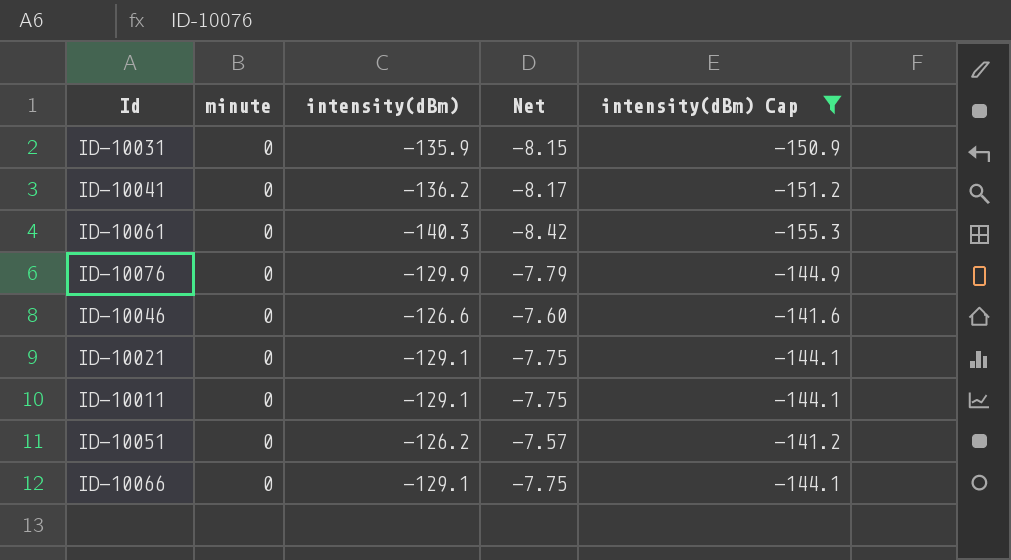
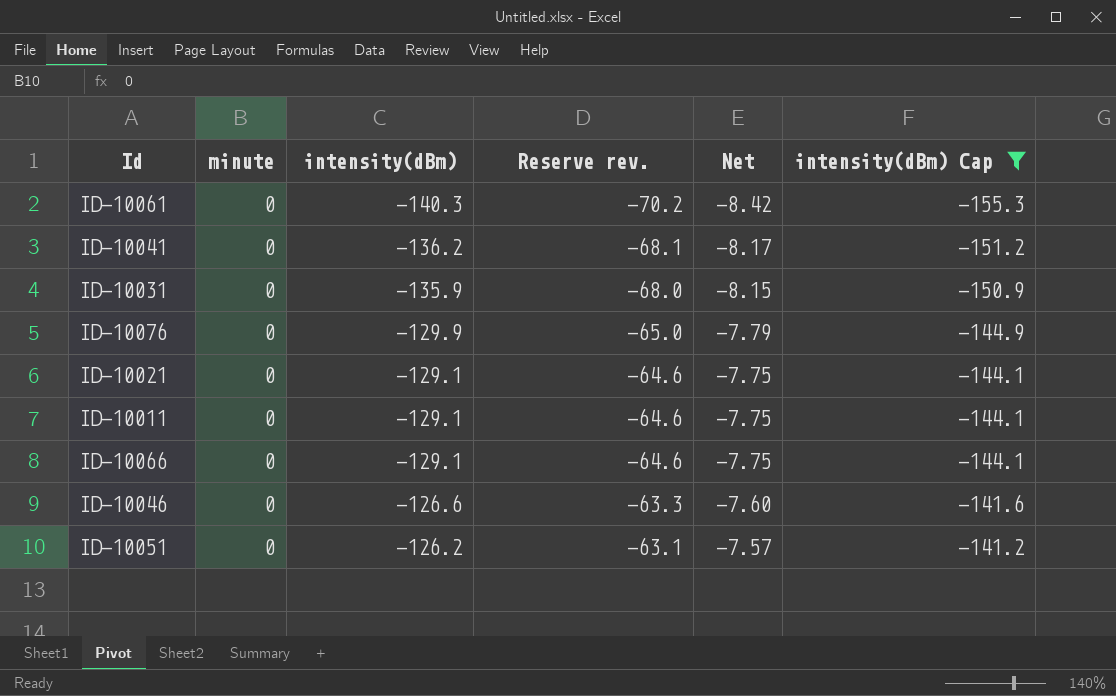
row order: none -> intensity(dBm) ascending
column Reserve rev. | formula: none -> [intensity(dBm)] * 0.5

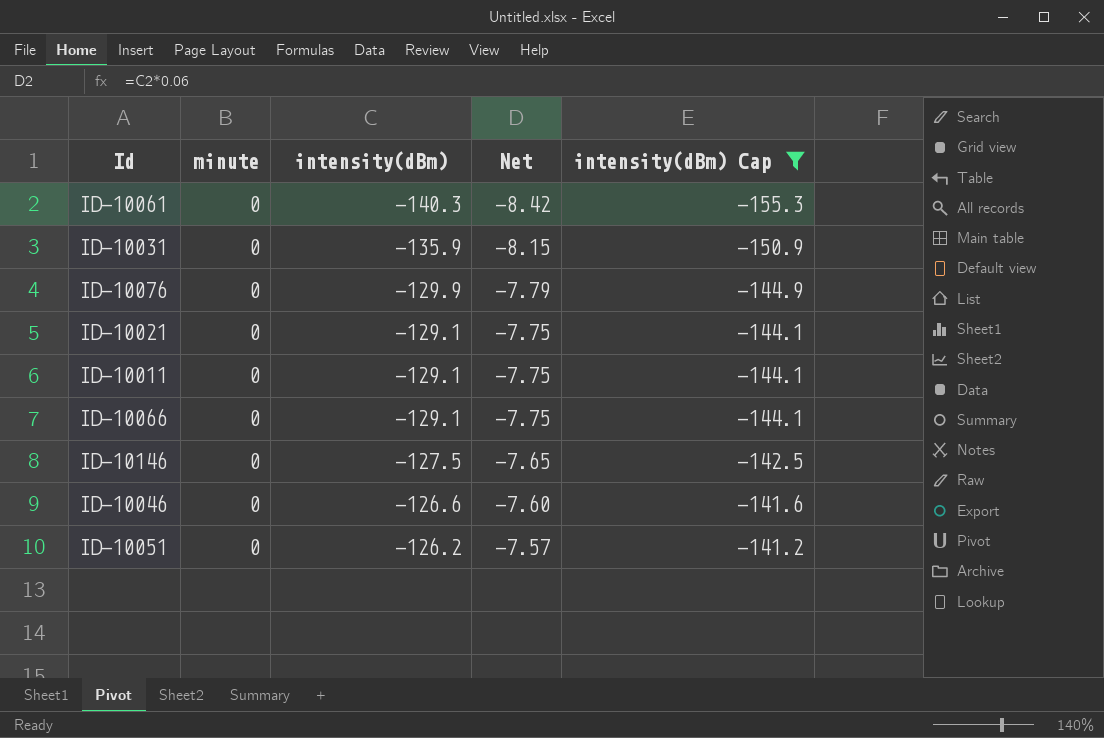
column Reserve rev. | formula: [intensity(dBm)] * 0.5 -> none
row ID-10041: 0 | -136.2 | -68.1 | -8.17 | -151.2 -> none
row ID-10146: none -> 0 | -127.5 | -7.65 | -142.5

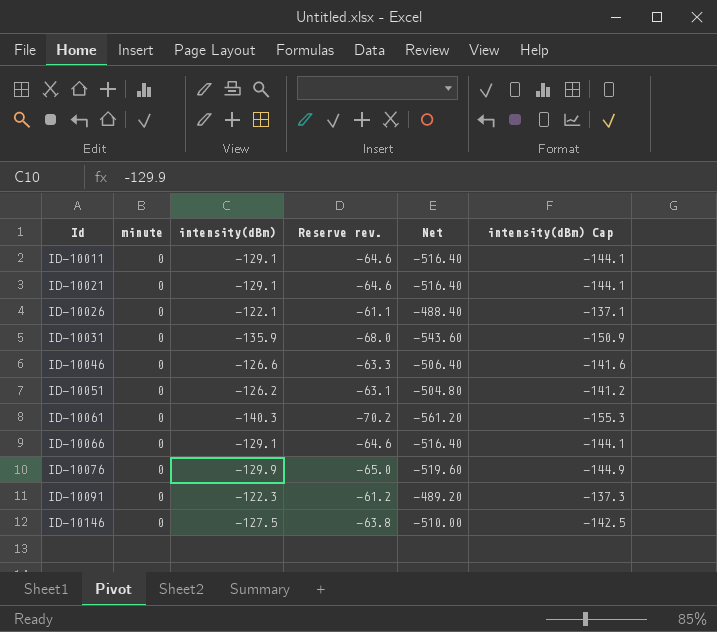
filter: intensity(dBm) Cap <= -141.2 -> none
row order: intensity(dBm) ascending -> Id ascending
column Reserve rev. | formula: none -> [intensity(dBm)] * 0.5
column Net | formula: [intensity(dBm)] * 0.06 -> [intensity(dBm)] * 4

